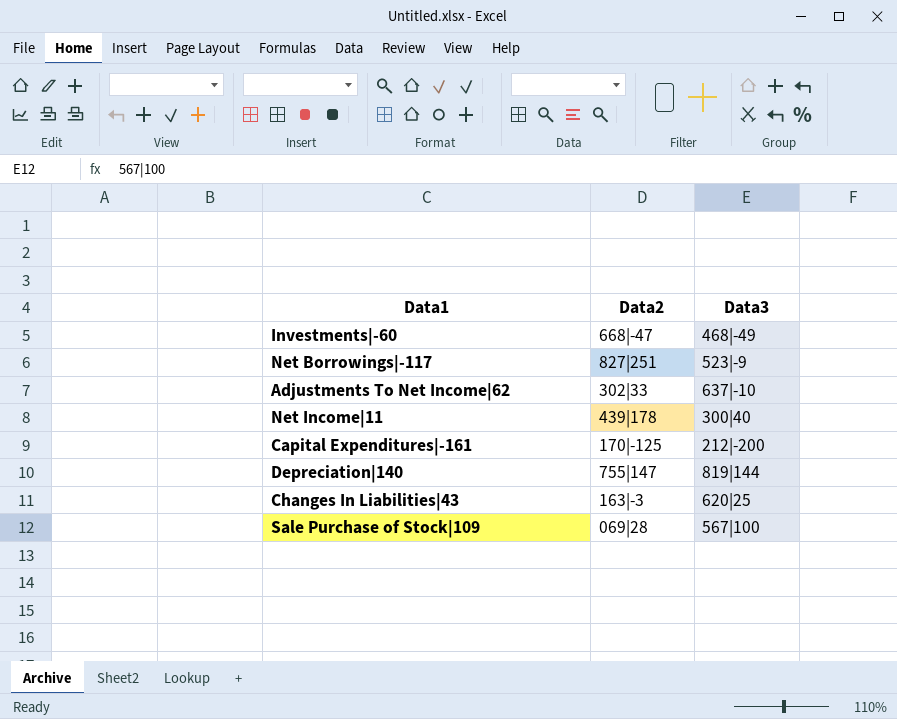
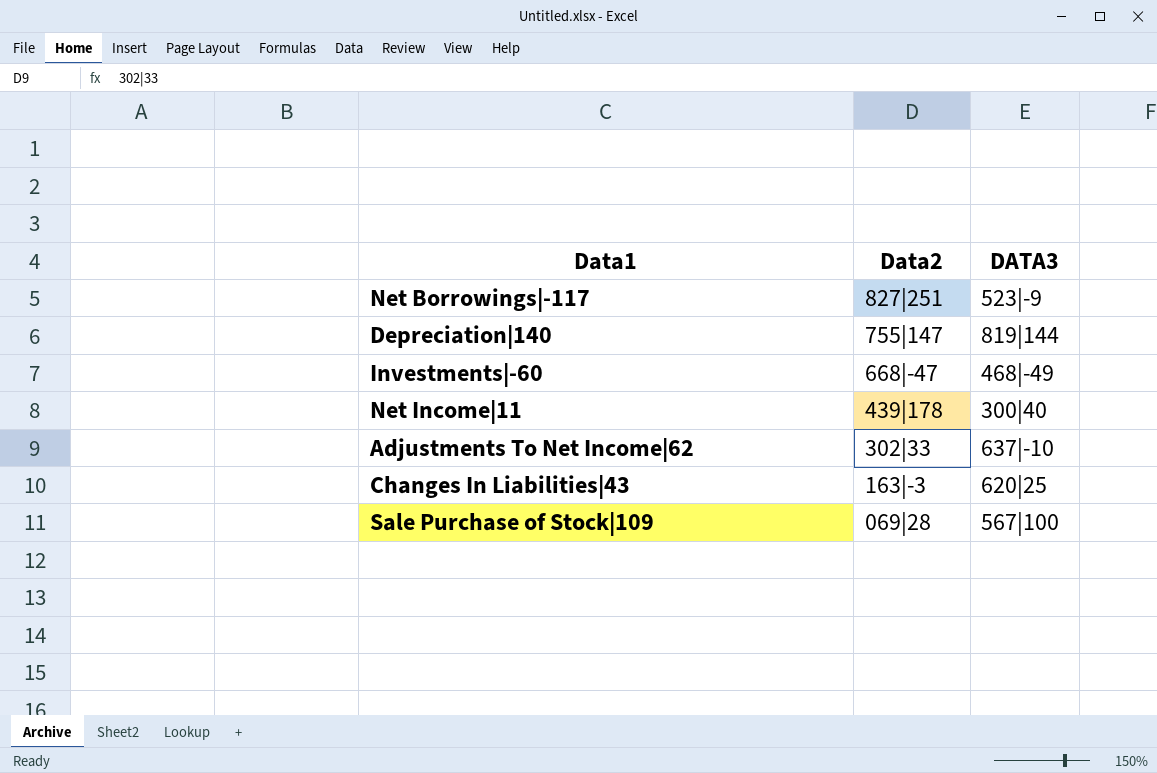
row order: none -> Data2 descending
column name: Data3 -> DATA3
row Capital Expenditures|-161: 170|-125 | 212|-200 -> none

